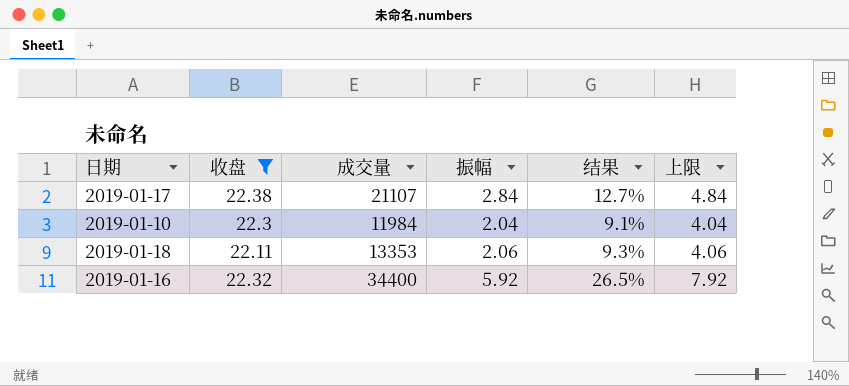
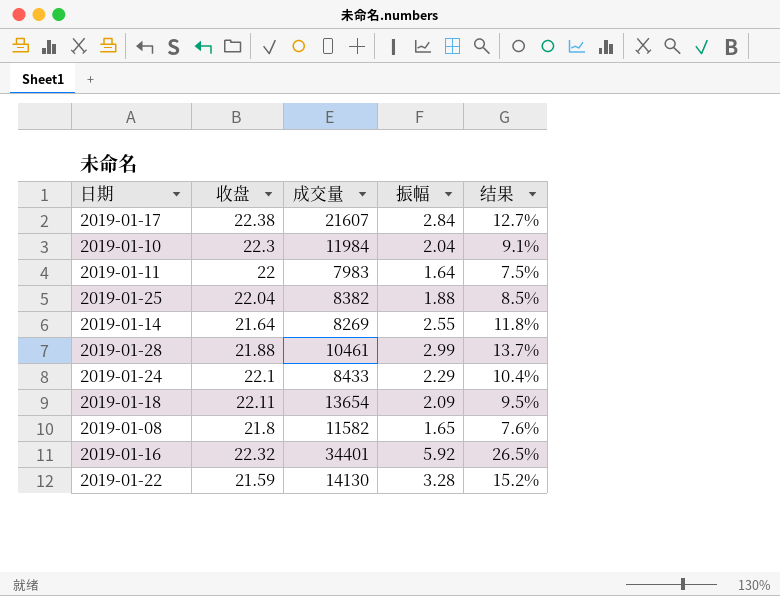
filter: 收盘 >= 22.11 -> none
column 上限 | formula: [振幅] + 2 -> none
2019-01-17 | 成交量: 21107 -> 21607
2019-01-18 | 成交量: 13353 -> 13654
2019-01-18 | 振幅: 2.06 -> 2.09
2019-01-18 | 结果: 9.3% -> 9.5%
2019-01-16 | 成交量: 34400 -> 34401

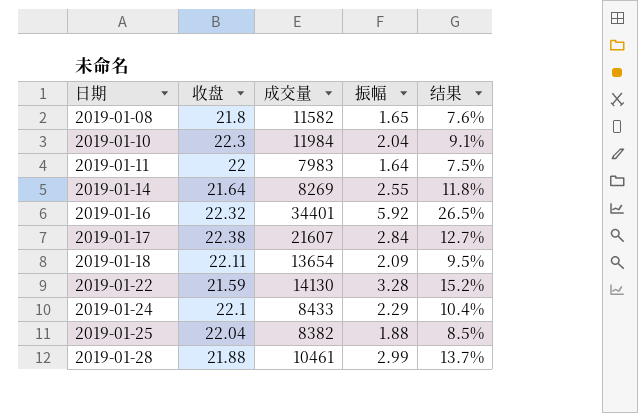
row order: none -> 日期 ascending

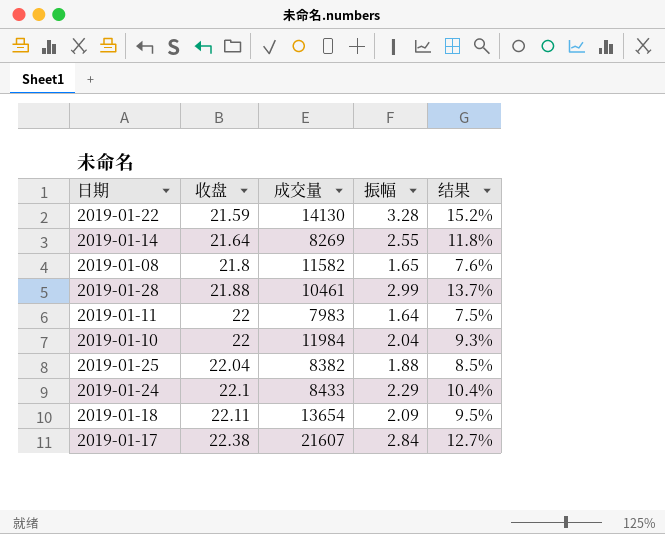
row order: 日期 ascending -> 收盘 ascending
row 2019-01-16: 22.32 | 34401 | 5.92 | 26.5% -> none
2019-01-10 | 收盘: 22.3 -> 22
2019-01-10 | 结果: 9.1% -> 9.3%

